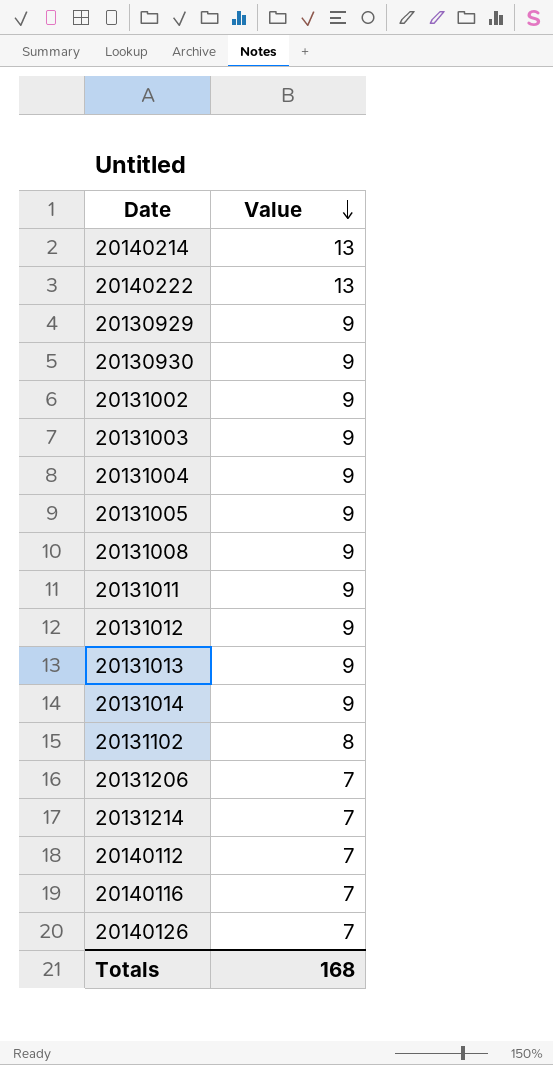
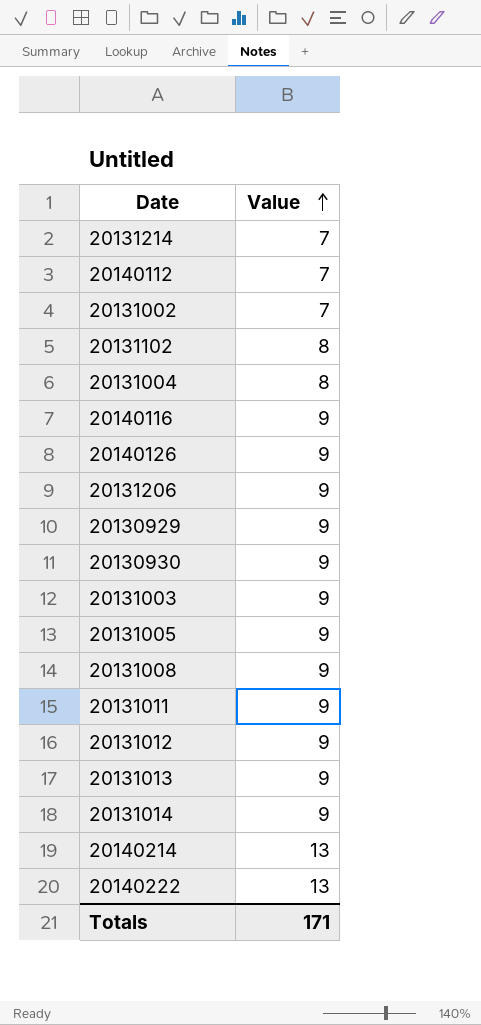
row order: Value descending -> Value ascending
20131002 | Value: 9 -> 7
20131004 | Value: 9 -> 8
20140116 | Value: 7 -> 9
20140126 | Value: 7 -> 9
20131206 | Value: 7 -> 9
Totals | Value: 168 -> 171

